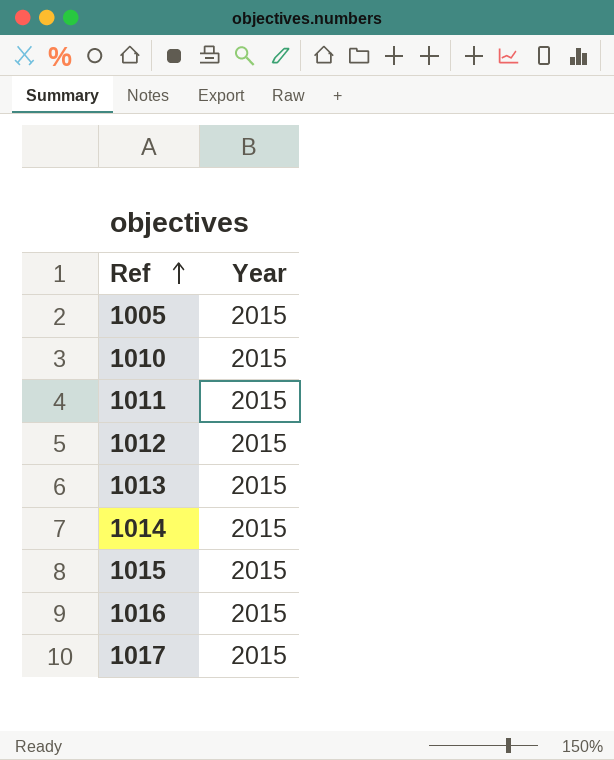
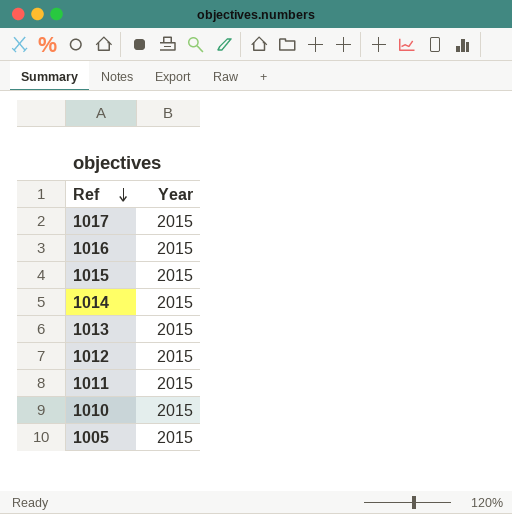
row order: Ref ascending -> Ref descending

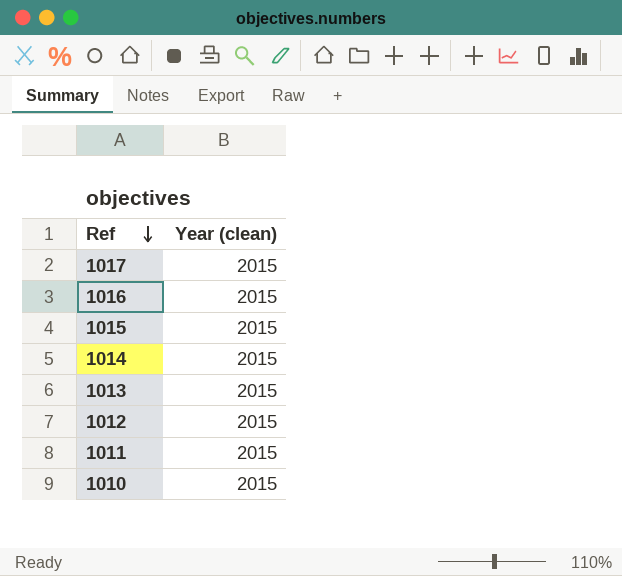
column name: Year -> Year (clean)
row 1005: 2015 -> none

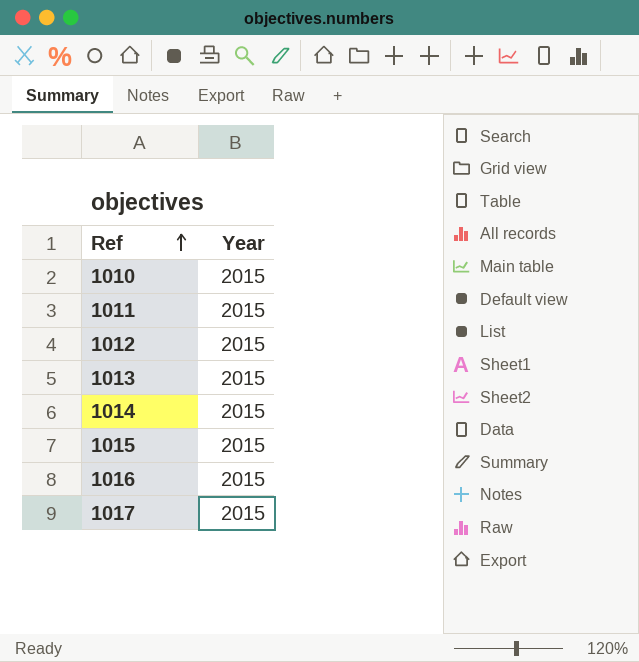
row order: Ref descending -> Ref ascending
column name: Year (clean) -> Year

